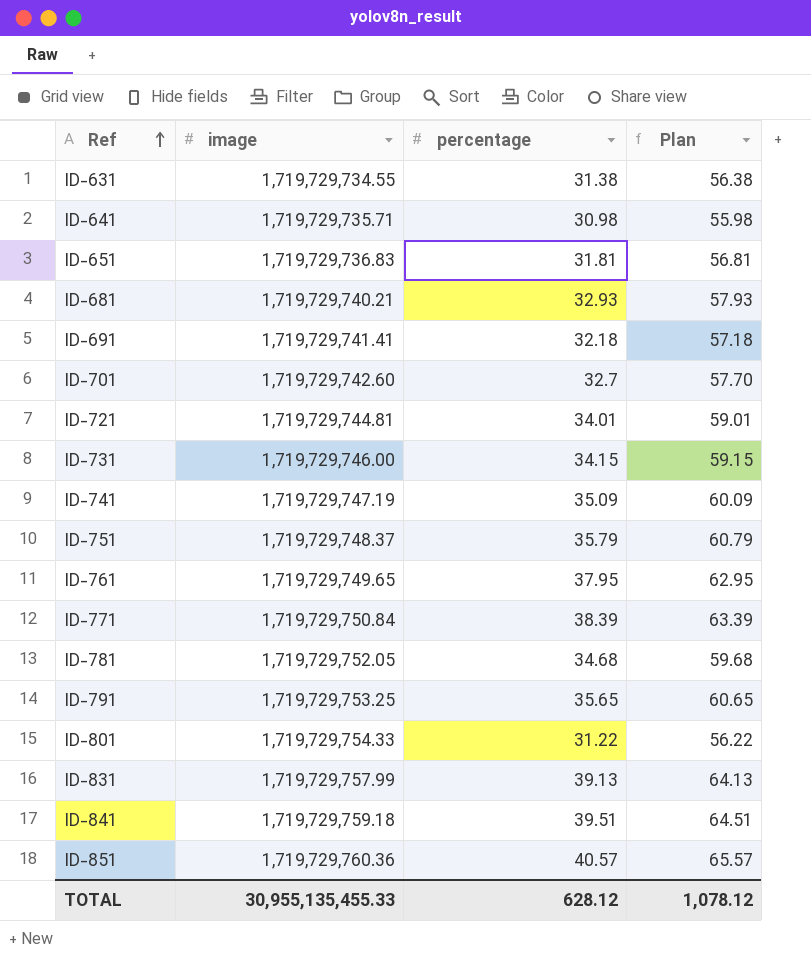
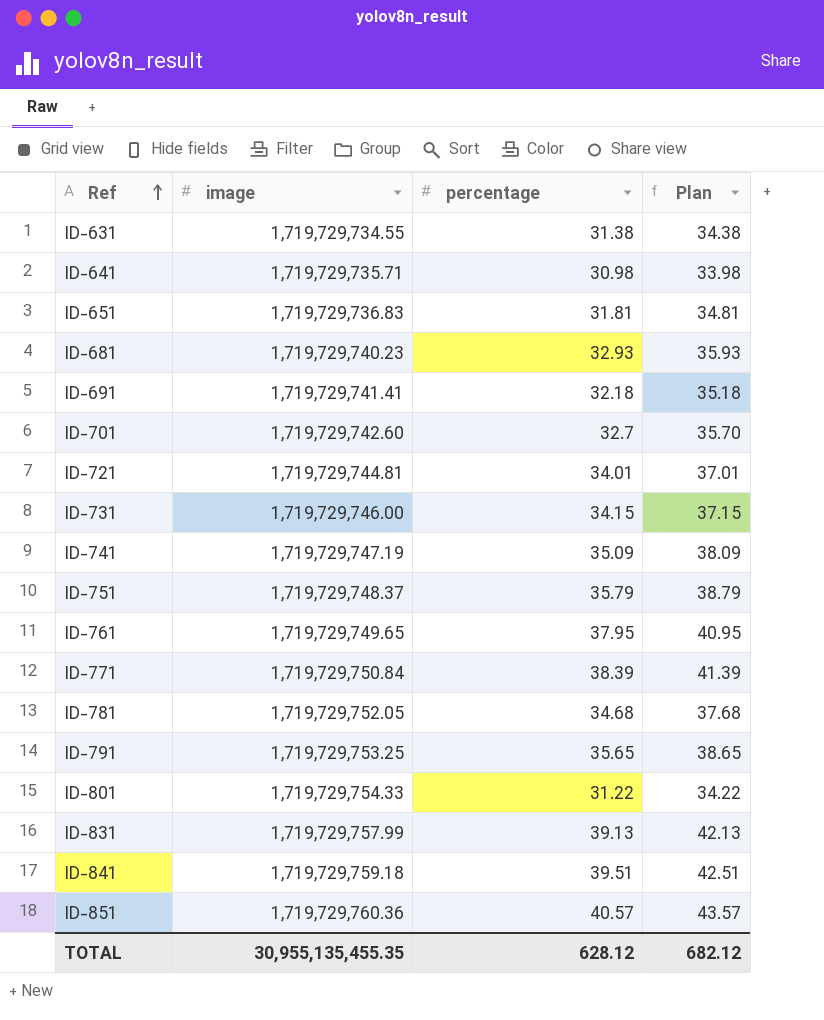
column Plan | formula: [percentage] + 25 -> [percentage] + 3
ID-681 | image: 1,719,729,740.21 -> 1,719,729,740.23
TOTAL | image: 30,955,135,455.33 -> 30,955,135,455.35
TOTAL | Plan: 1,078.12 -> 682.12

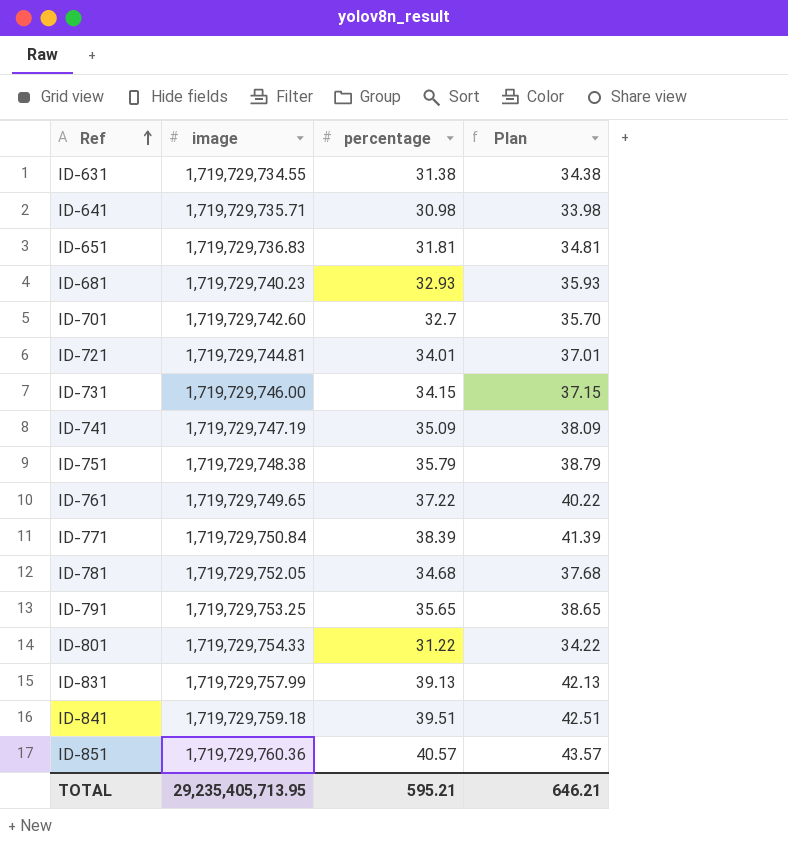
row ID-691: 1,719,729,741.41 | 32.18 | 35.18 -> none
ID-751 | image: 1,719,729,748.37 -> 1,719,729,748.38
ID-761 | percentage: 37.95 -> 37.22
ID-761 | Plan: 40.95 -> 40.22
TOTAL | image: 30,955,135,455.35 -> 29,235,405,713.95
TOTAL | percentage: 628.12 -> 595.21
TOTAL | Plan: 682.12 -> 646.21

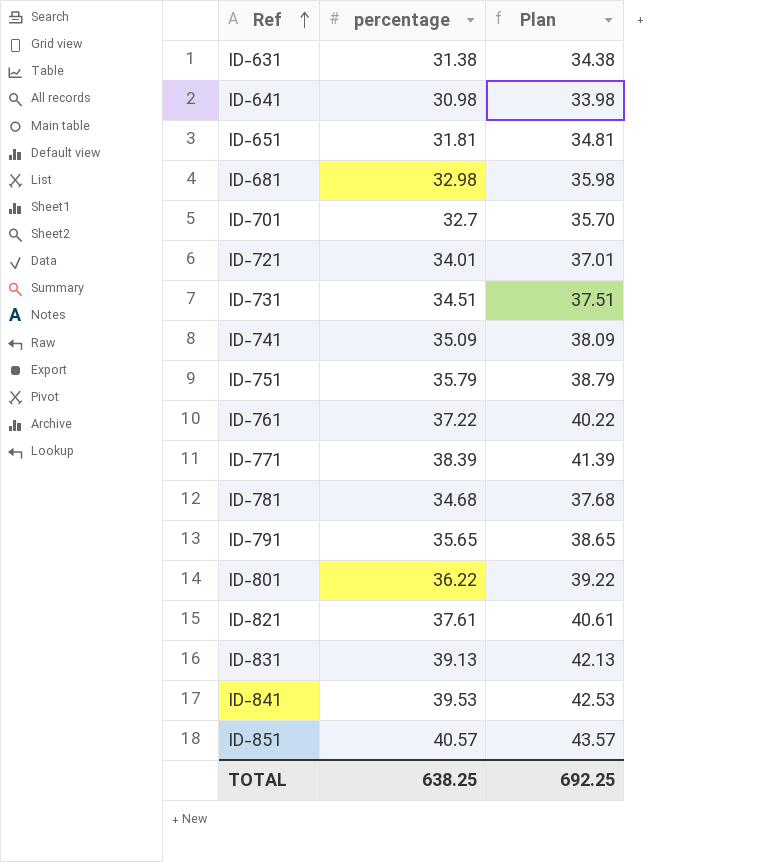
column image | position: 2 -> none
ID-681 | percentage: 32.93 -> 32.98
ID-681 | Plan: 35.93 -> 35.98
ID-731 | percentage: 34.15 -> 34.51
ID-731 | Plan: 37.15 -> 37.51
ID-801 | percentage: 31.22 -> 36.22
ID-801 | Plan: 34.22 -> 39.22
row ID-821: none -> 37.61 | 40.61
ID-841 | percentage: 39.51 -> 39.53
ID-841 | Plan: 42.51 -> 42.53
TOTAL | percentage: 595.21 -> 638.25
TOTAL | Plan: 646.21 -> 692.25

